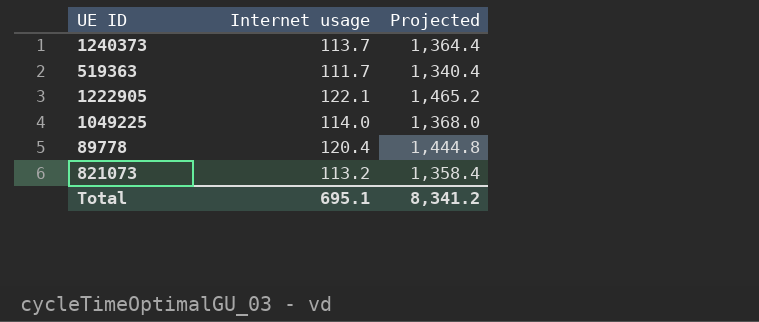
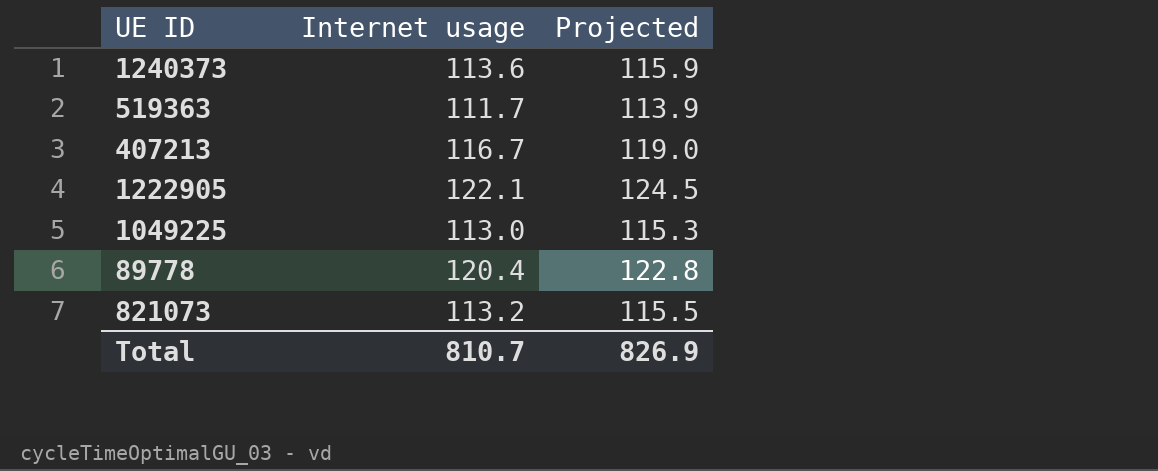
column Projected | formula: [Internet usage] * 12 -> [Internet usage] * 1.02
1240373 | Internet usage: 113.7 -> 113.6
row 407213: none -> 116.7 | 119.0
1049225 | Internet usage: 114.0 -> 113.0
Total | Internet usage: 695.1 -> 810.7
Total | Projected: 8,341.2 -> 826.9

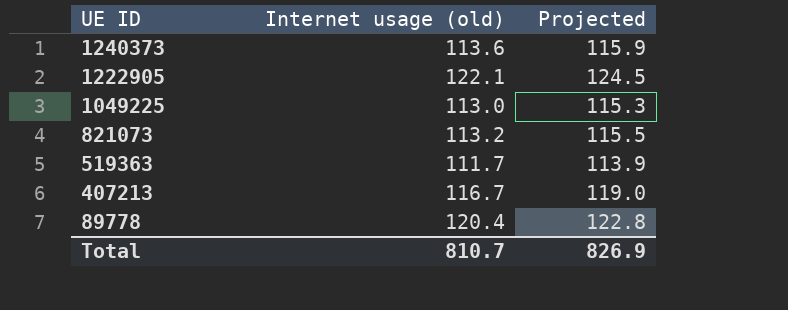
row order: none -> UE ID descending
column name: Internet usage -> Internet usage (old)

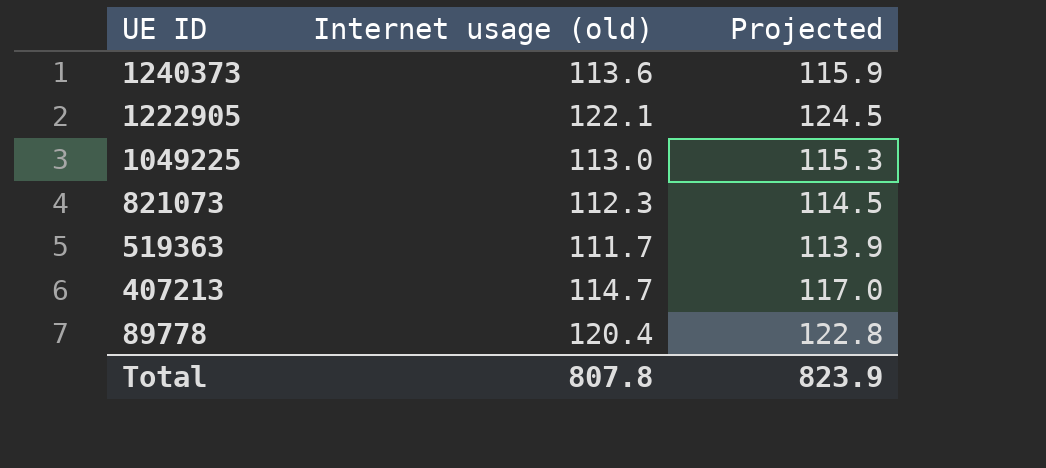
821073 | Internet usage (old): 113.2 -> 112.3
821073 | Projected: 115.5 -> 114.5
407213 | Internet usage (old): 116.7 -> 114.7
407213 | Projected: 119.0 -> 117.0
Total | Internet usage (old): 810.7 -> 807.8
Total | Projected: 826.9 -> 823.9

